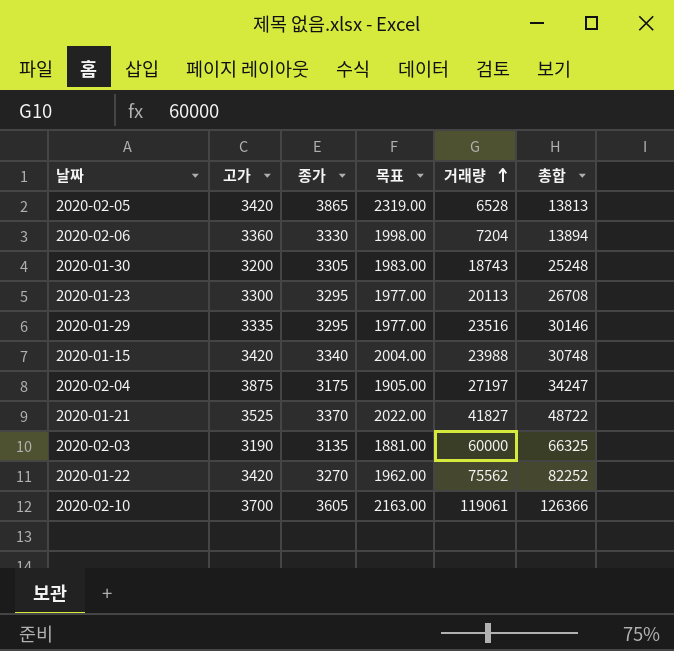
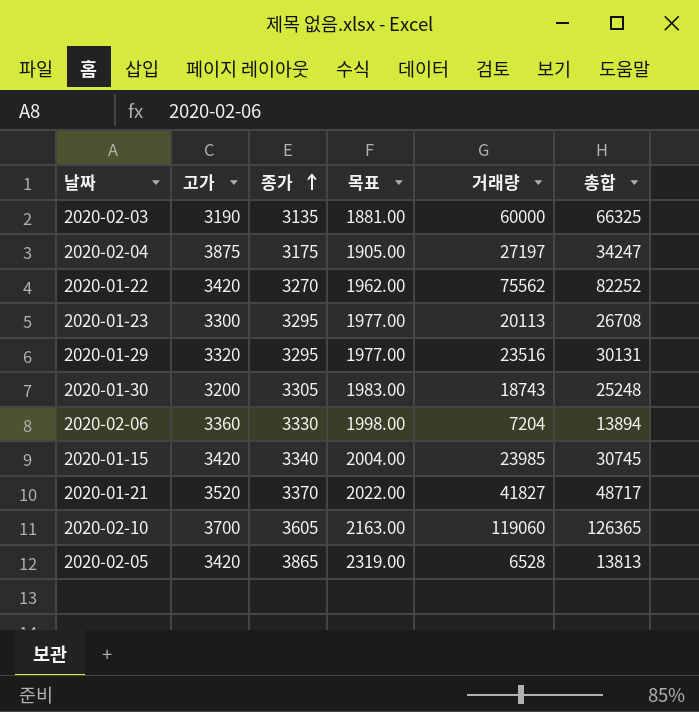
row order: 거래량 ascending -> 종가 ascending
2020-01-29 | 고가: 3335 -> 3320
2020-01-29 | 총합: 30146 -> 30131
2020-01-15 | 거래량: 23988 -> 23985
2020-01-15 | 총합: 30748 -> 30745
2020-01-21 | 고가: 3525 -> 3520
2020-01-21 | 총합: 48722 -> 48717
2020-02-10 | 거래량: 119061 -> 119060
2020-02-10 | 총합: 126366 -> 126365

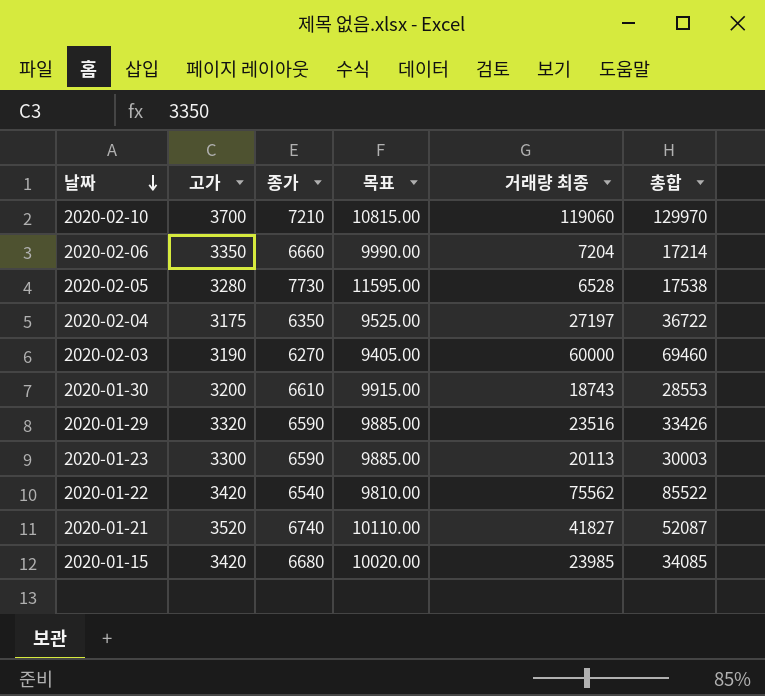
row order: 종가 ascending -> 날짜 descending
column 목표 | formula: [종가] * 0.6 -> [종가] * 1.5
column name: 거래량 -> 거래량 최종
2020-02-10 | 종가: 3605 -> 7210
2020-02-10 | 총합: 126365 -> 129970
2020-02-06 | 고가: 3360 -> 3350
2020-02-06 | 종가: 3330 -> 6660
2020-02-06 | 총합: 13894 -> 17214
2020-02-05 | 고가: 3420 -> 3280
2020-02-05 | 종가: 3865 -> 7730
2020-02-05 | 총합: 13813 -> 17538
2020-02-04 | 고가: 3875 -> 3175
2020-02-04 | 종가: 3175 -> 6350
2020-02-04 | 총합: 34247 -> 36722
2020-02-03 | 종가: 3135 -> 6270
2020-02-03 | 총합: 66325 -> 69460
2020-01-30 | 종가: 3305 -> 6610
2020-01-30 | 총합: 25248 -> 28553
2020-01-29 | 종가: 3295 -> 6590
2020-01-29 | 총합: 30131 -> 33426
2020-01-23 | 종가: 3295 -> 6590
2020-01-23 | 총합: 26708 -> 30003
2020-01-22 | 종가: 3270 -> 6540
2020-01-22 | 총합: 82252 -> 85522
2020-01-21 | 종가: 3370 -> 6740
2020-01-21 | 총합: 48717 -> 52087
2020-01-15 | 종가: 3340 -> 6680
2020-01-15 | 총합: 30745 -> 34085

